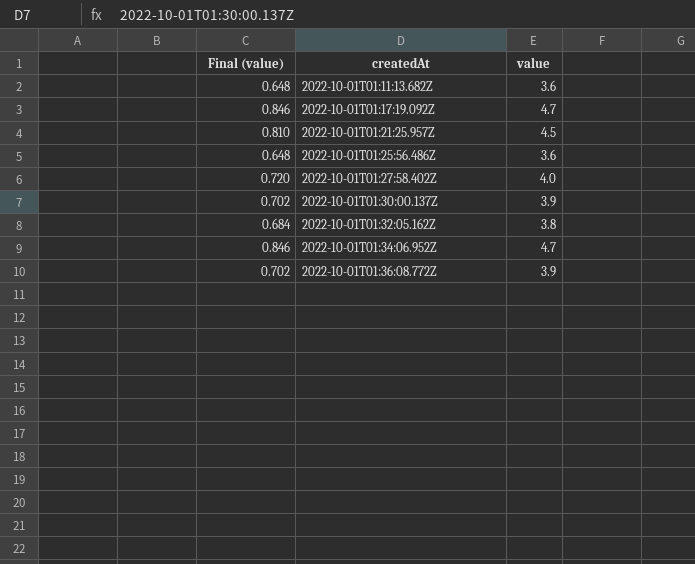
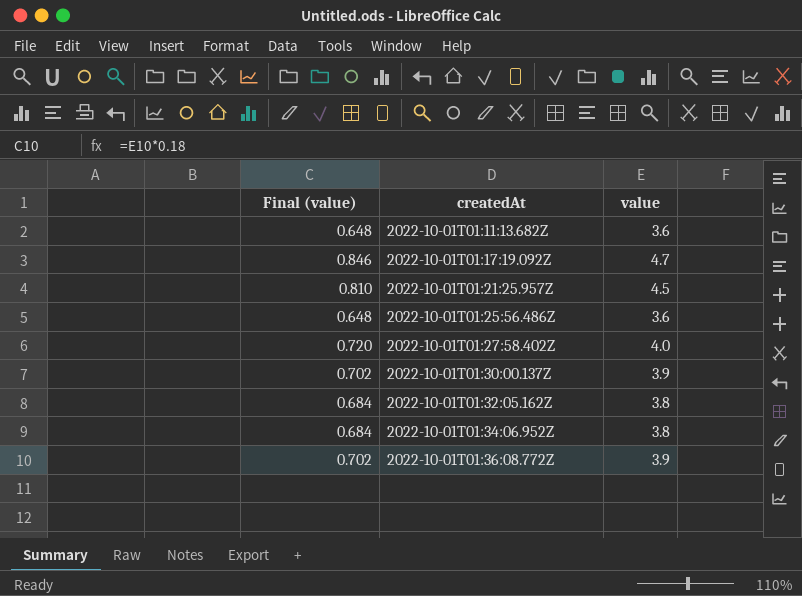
2022-10-01T01:34:06.952Z | Final (value): 0.846 -> 0.684
2022-10-01T01:34:06.952Z | value: 4.7 -> 3.8

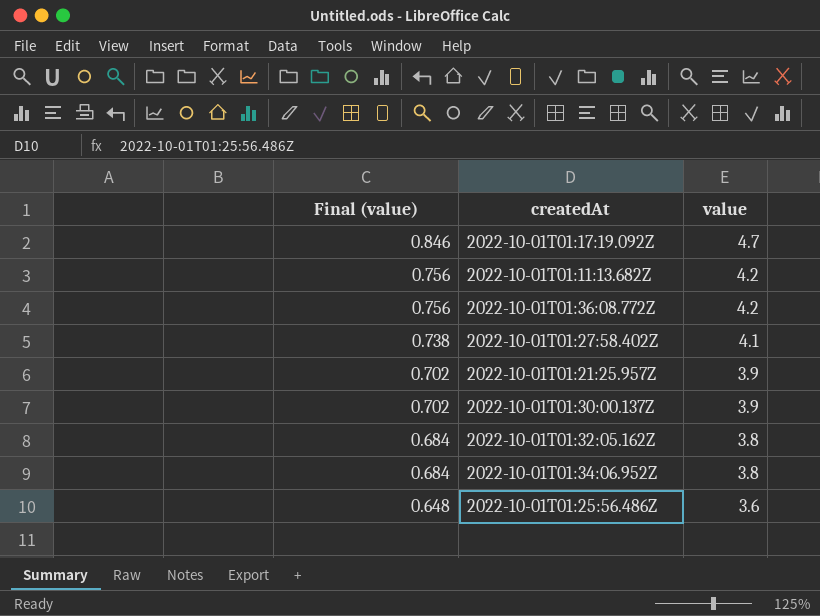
row order: createdAt ascending -> Final (value) descending
2022-10-01T01:11:13.682Z | Final (value): 0.648 -> 0.756
2022-10-01T01:11:13.682Z | value: 3.6 -> 4.2
2022-10-01T01:36:08.772Z | Final (value): 0.702 -> 0.756
2022-10-01T01:36:08.772Z | value: 3.9 -> 4.2
2022-10-01T01:27:58.402Z | Final (value): 0.720 -> 0.738
2022-10-01T01:27:58.402Z | value: 4.0 -> 4.1
2022-10-01T01:21:25.957Z | Final (value): 0.810 -> 0.702
2022-10-01T01:21:25.957Z | value: 4.5 -> 3.9

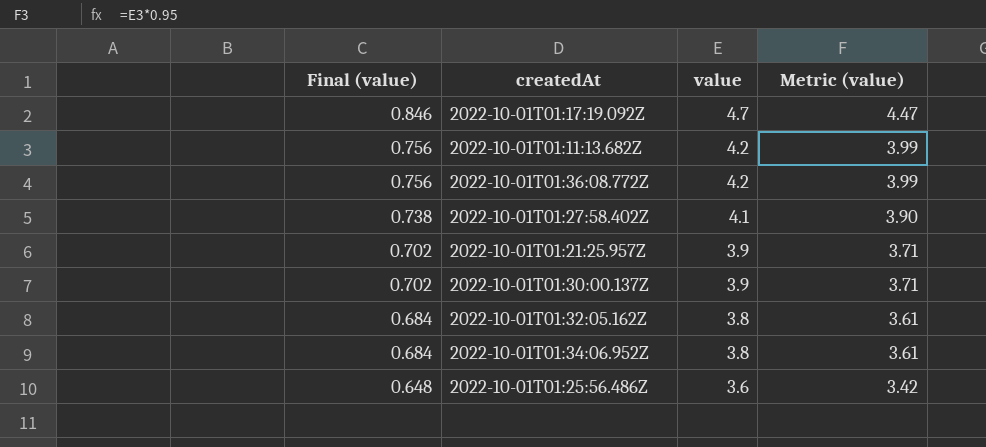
column Metric (value) | formula: none -> [value] * 0.95

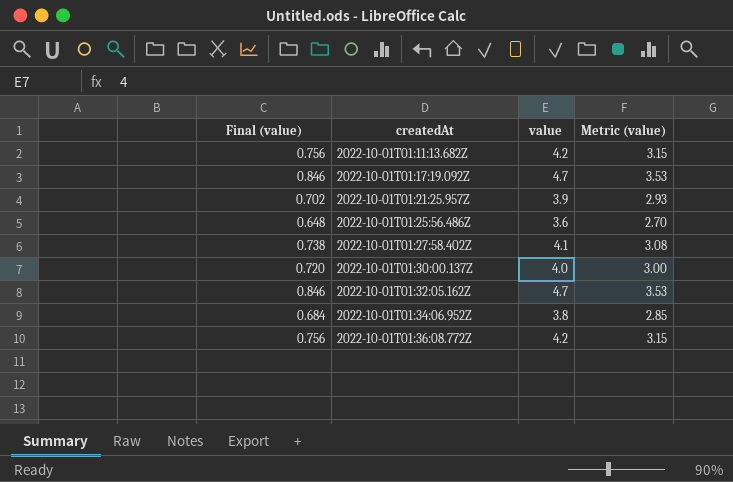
row order: Final (value) descending -> createdAt ascending
column Metric (value) | formula: [value] * 0.95 -> [value] * 0.75
2022-10-01T01:30:00.137Z | Final (value): 0.702 -> 0.720
2022-10-01T01:30:00.137Z | value: 3.9 -> 4.0
2022-10-01T01:32:05.162Z | Final (value): 0.684 -> 0.846
2022-10-01T01:32:05.162Z | value: 3.8 -> 4.7

